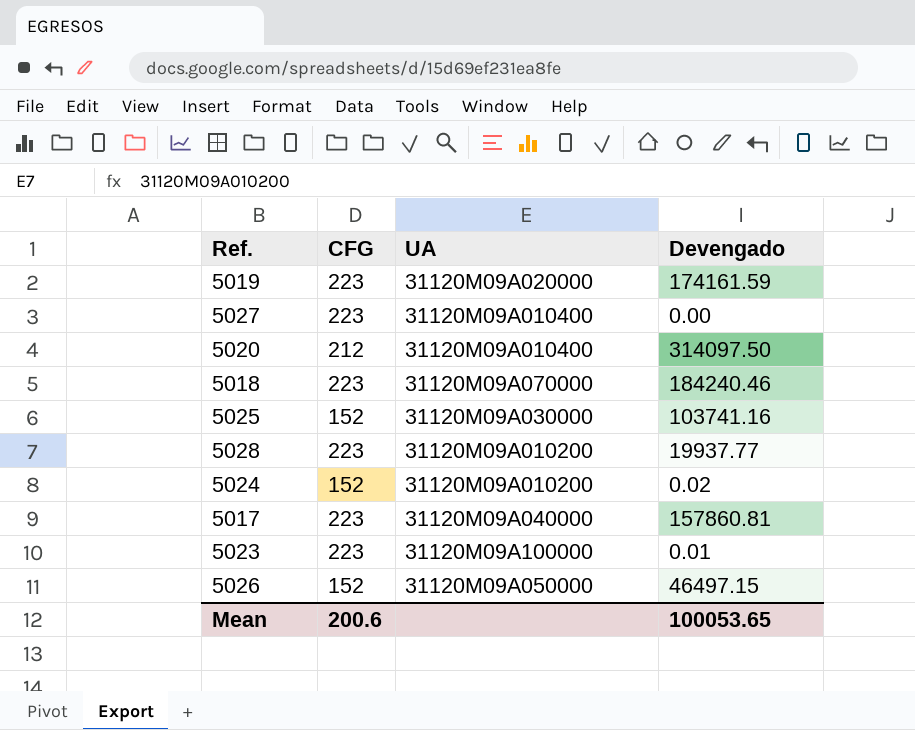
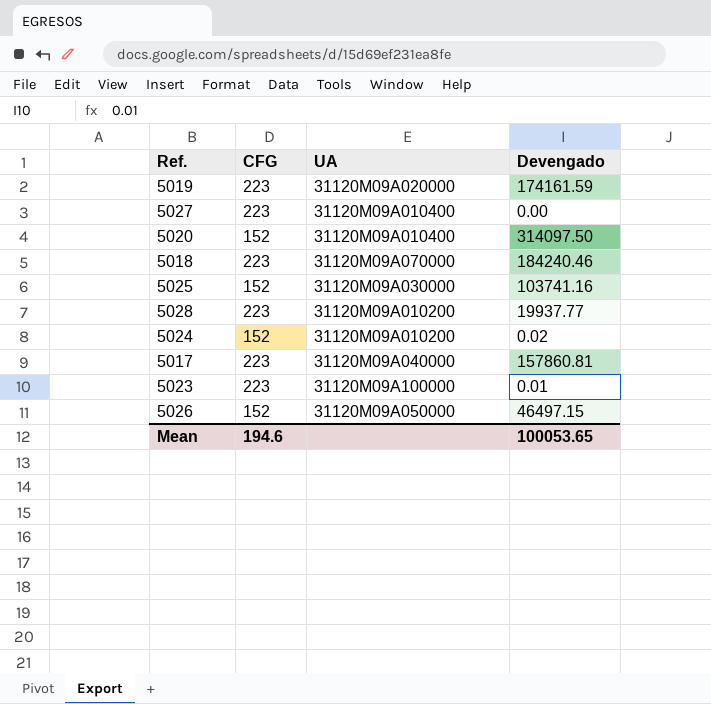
5020 | CFG: 212 -> 152
Mean | CFG: 200.6 -> 194.6

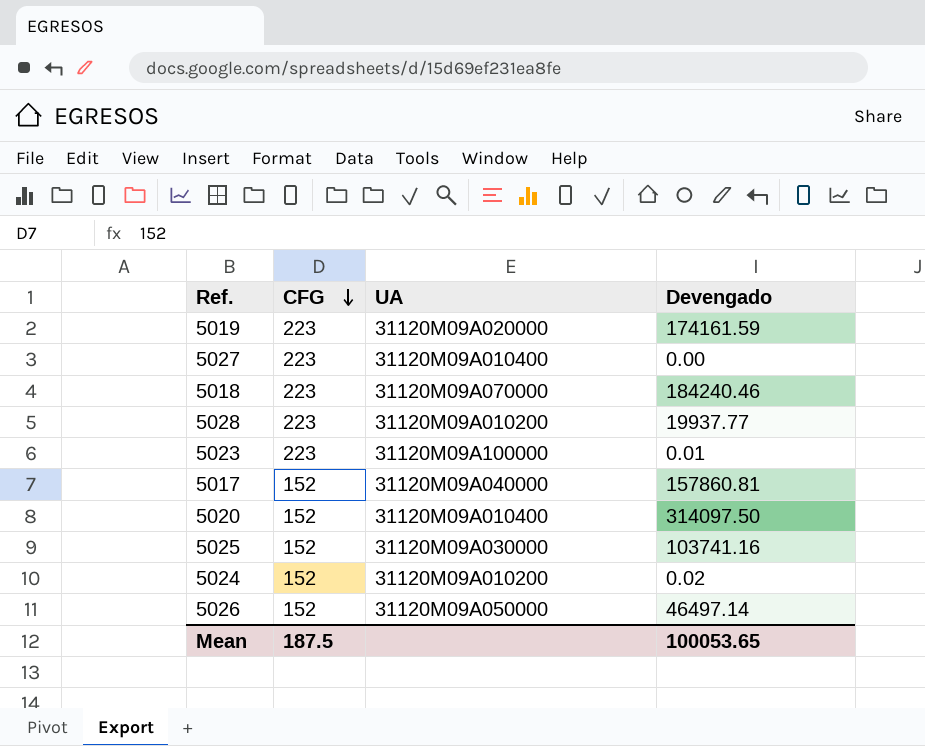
row order: none -> CFG descending
5017 | CFG: 223 -> 152
5026 | Devengado: 46497.15 -> 46497.14
Mean | CFG: 194.6 -> 187.5

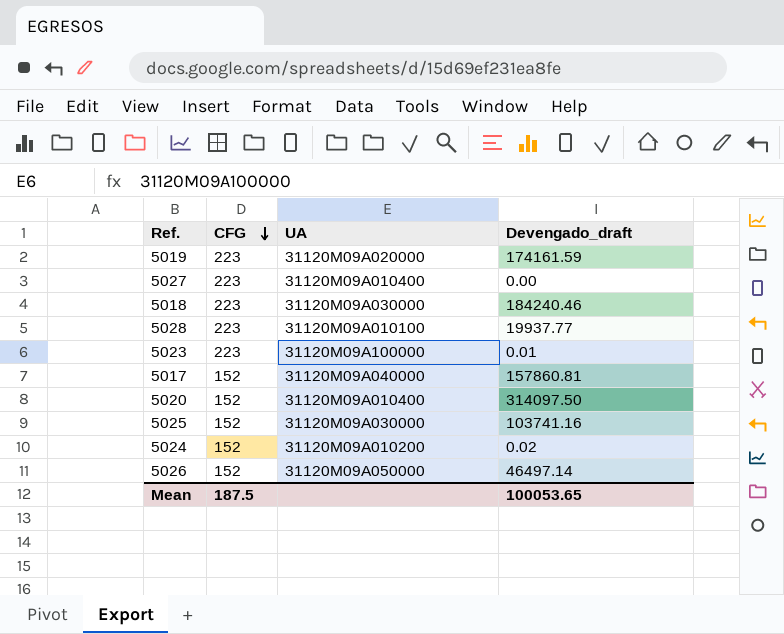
column name: Devengado -> Devengado_draft
5018 | UA: 31120M09A070000 -> 31120M09A030000
5028 | UA: 31120M09A010200 -> 31120M09A010100

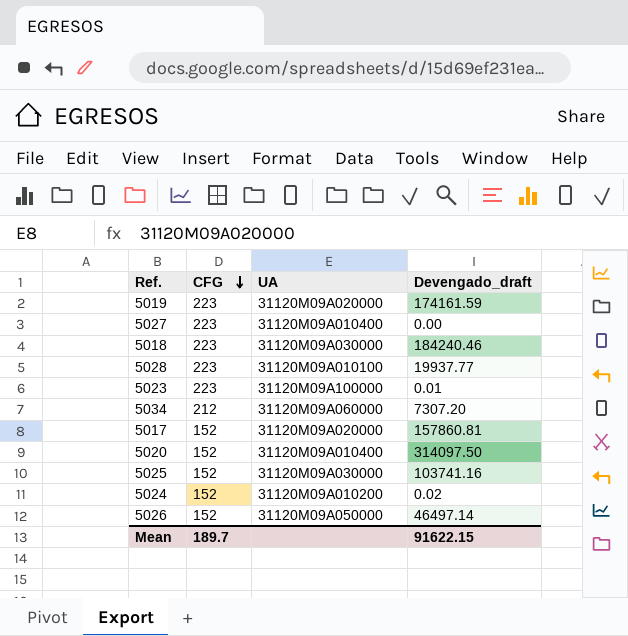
row 5034: none -> 212 | 31120M09A060000 | 7307.20
5017 | UA: 31120M09A040000 -> 31120M09A020000
Mean | CFG: 187.5 -> 189.7
Mean | Devengado_draft: 100053.65 -> 91622.15

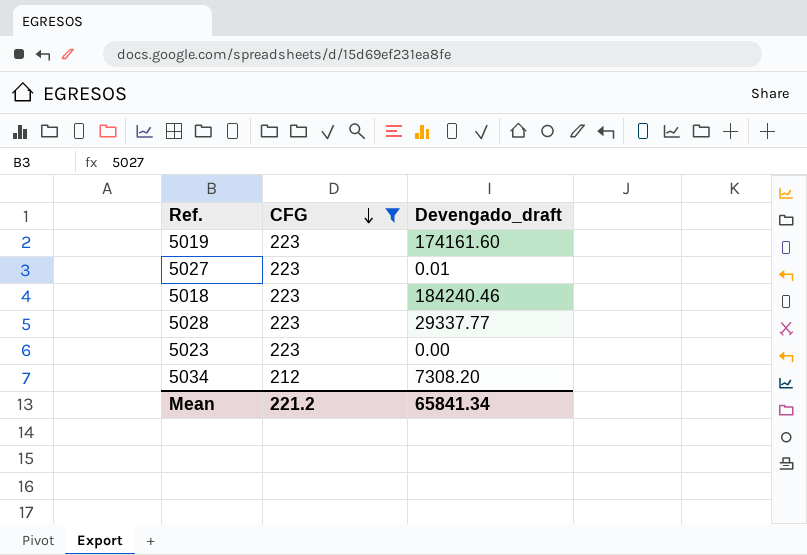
filter: none -> CFG != 152
column UA | position: 3 -> none
5019 | Devengado_draft: 174161.59 -> 174161.60
5027 | Devengado_draft: 0.00 -> 0.01
5028 | Devengado_draft: 19937.77 -> 29337.77
5023 | Devengado_draft: 0.01 -> 0.00
5034 | Devengado_draft: 7307.20 -> 7308.20
Mean | CFG: 189.7 -> 221.2
Mean | Devengado_draft: 91622.15 -> 65841.34

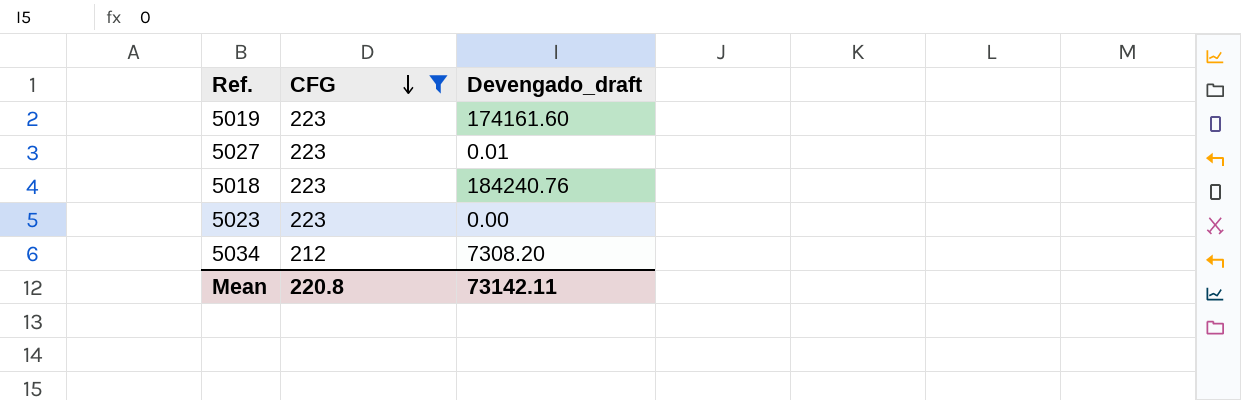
row 5028: 223 | 29337.77 -> none
5018 | Devengado_draft: 184240.46 -> 184240.76
Mean | CFG: 221.2 -> 220.8
Mean | Devengado_draft: 65841.34 -> 73142.11

